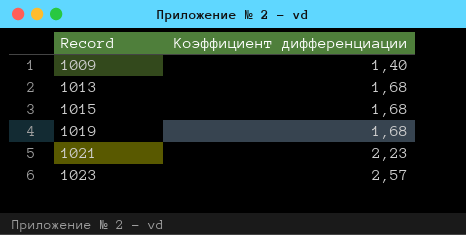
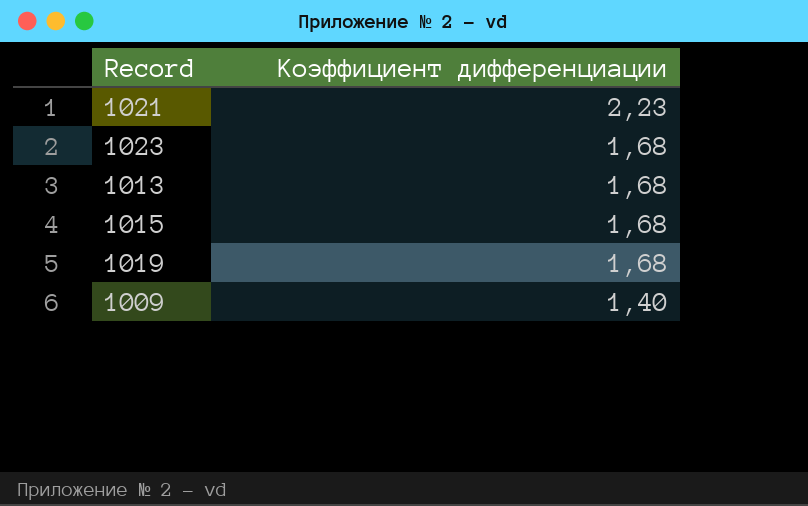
row order: Record ascending -> Коэффициент дифференциации descending
1023 | Коэффициент дифференциации: 2,57 -> 1,68

